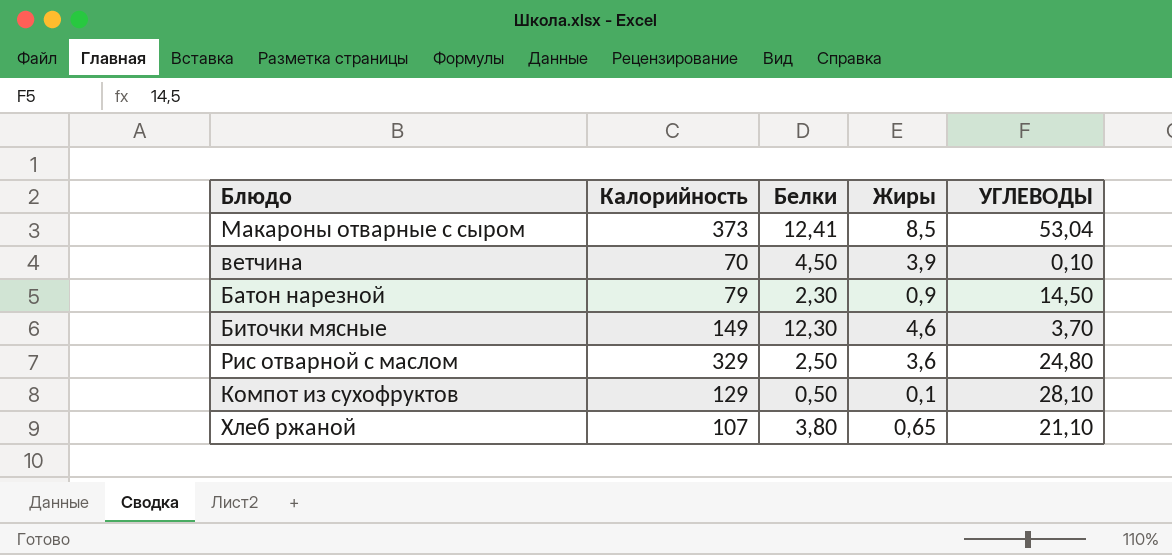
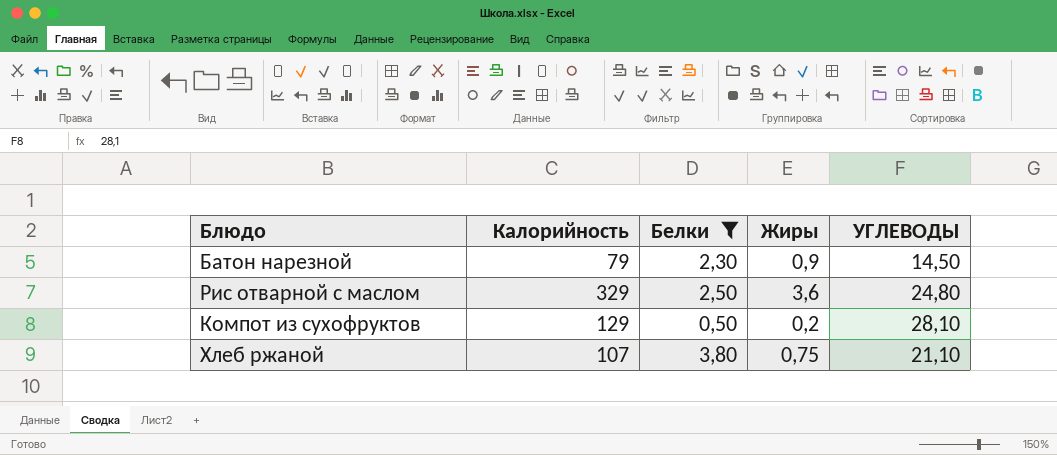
filter: none -> Белки <= 3,80
Компот из сухофруктов | Жиры: 0,1 -> 0,2
Хлеб ржаной | Жиры: 0,65 -> 0,75

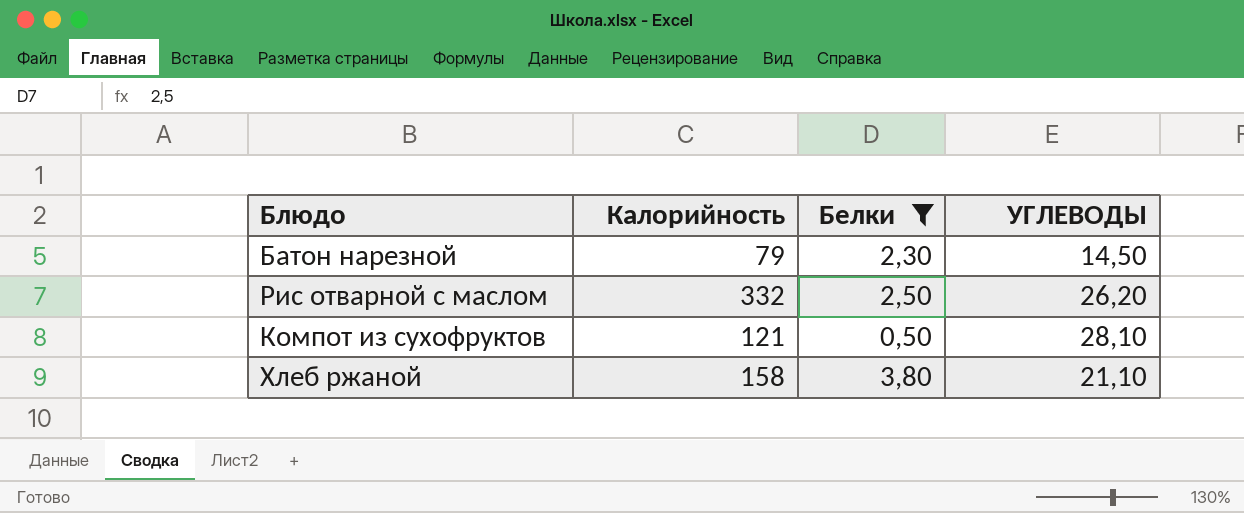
column Жиры | position: 4 -> none
Рис отварной с маслом | Калорийность: 329 -> 332
Рис отварной с маслом | УГЛЕВОДЫ: 24,80 -> 26,20
Компот из сухофруктов | Калорийность: 129 -> 121
Хлеб ржаной | Калорийность: 107 -> 158

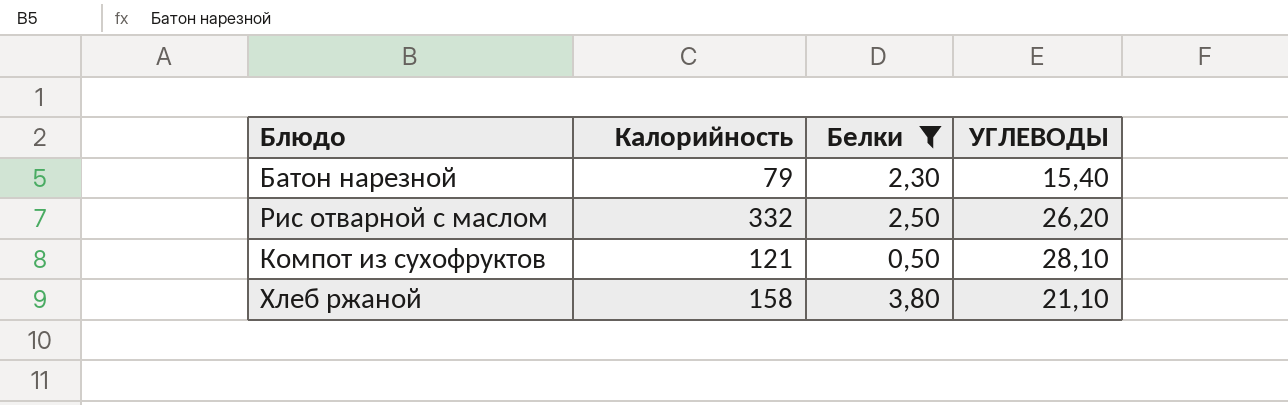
Батон нарезной | УГЛЕВОДЫ: 14,50 -> 15,40

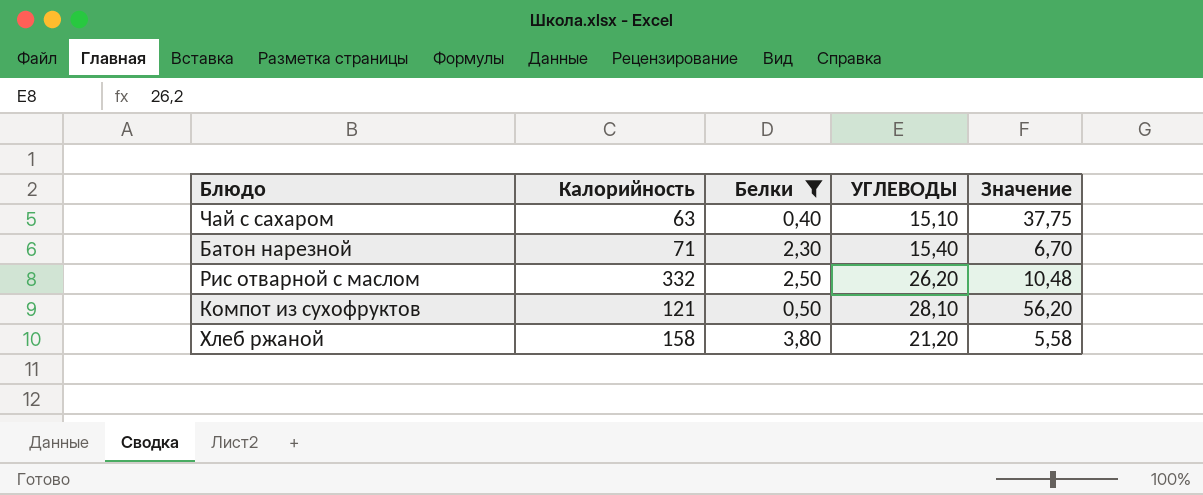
column Значение | formula: none -> [УГЛЕВОДЫ] / [Белки]
row Чай с сахаром: none -> 63 | 0,40 | 15,10 | 37,75
Батон нарезной | Калорийность: 79 -> 71
Хлеб ржаной | УГЛЕВОДЫ: 21,10 -> 21,20

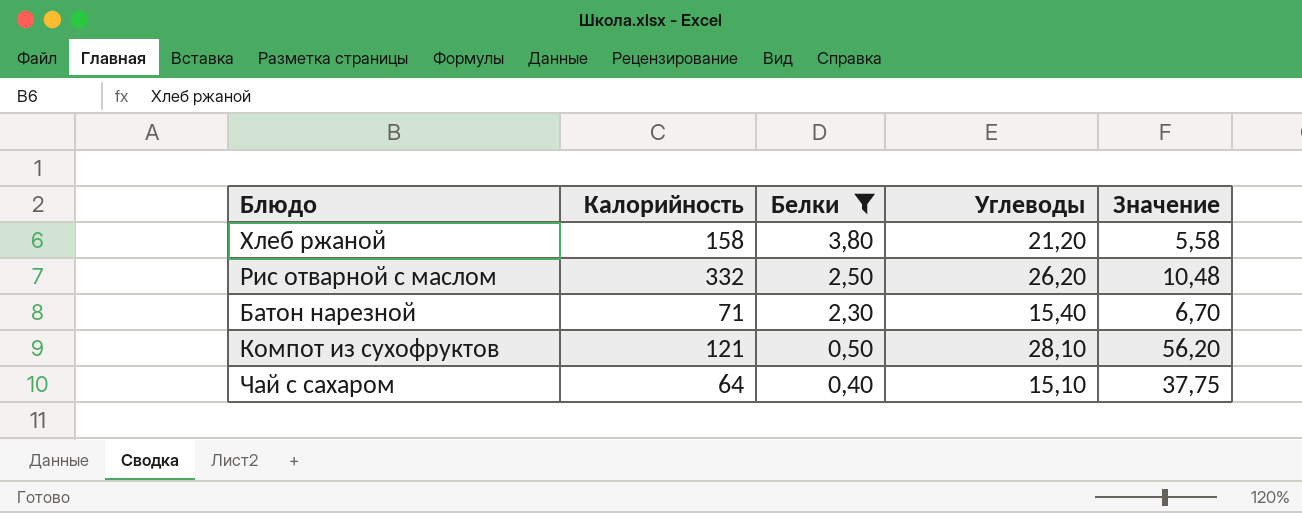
row order: none -> Белки descending
column name: УГЛЕВОДЫ -> Углеводы
Чай с сахаром | Калорийность: 63 -> 64

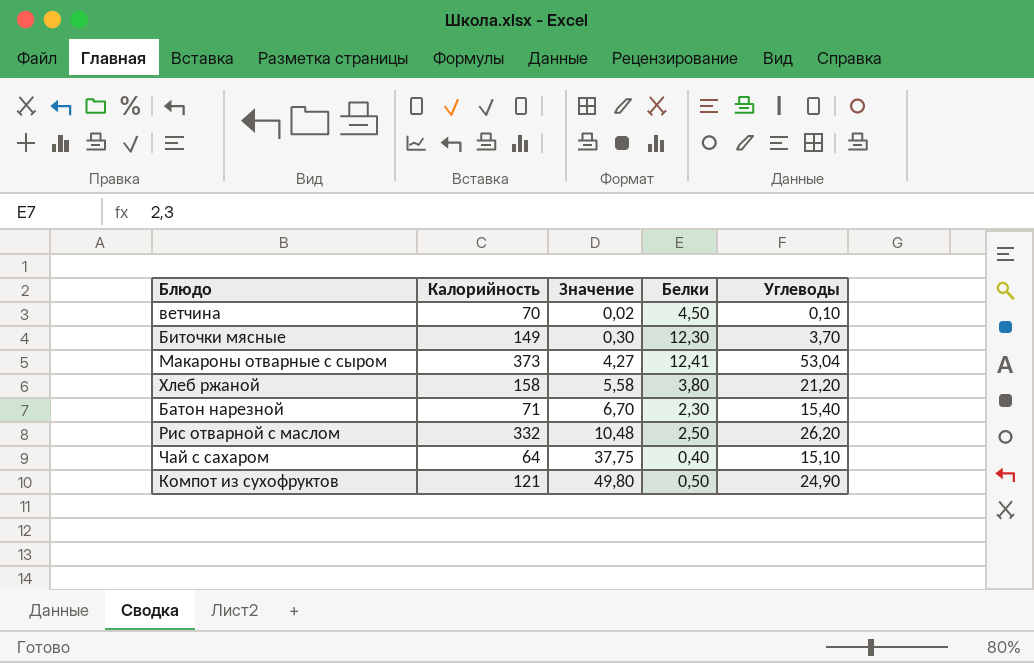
filter: Белки <= 3,80 -> none
row order: Белки descending -> Значение ascending
column Значение | position: 5 -> 3
Компот из сухофруктов | Значение: 56,20 -> 49,80
Компот из сухофруктов | Углеводы: 28,10 -> 24,90

